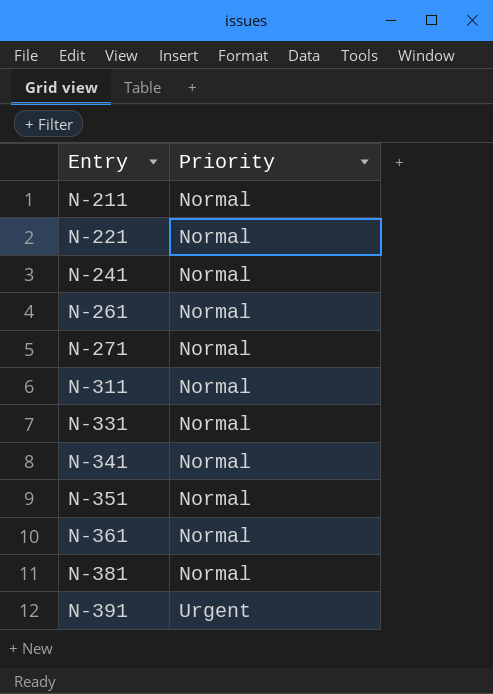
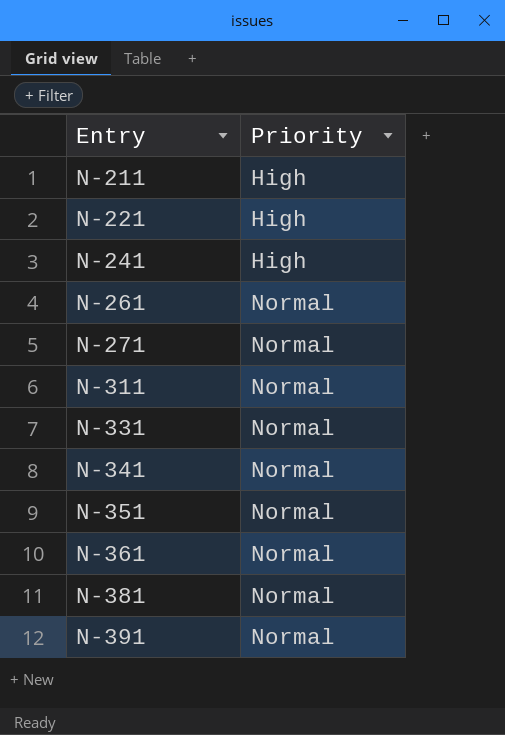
N-211 | Priority: Normal -> High
N-221 | Priority: Normal -> High
N-241 | Priority: Normal -> High
N-391 | Priority: Urgent -> Normal

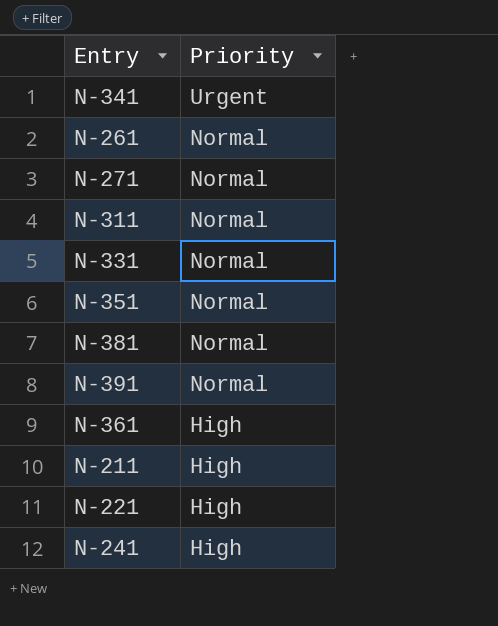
row order: Entry ascending -> Priority descending
N-341 | Priority: Normal -> Urgent
N-361 | Priority: Normal -> High

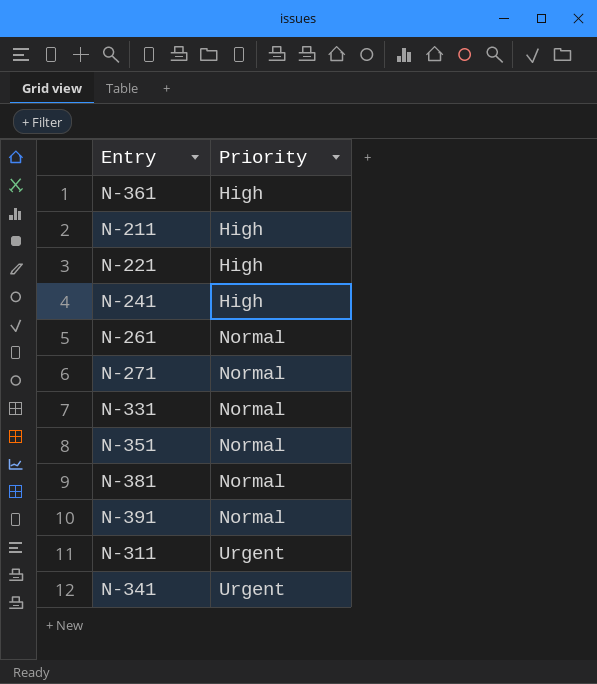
row order: Priority descending -> Priority ascending
N-311 | Priority: Normal -> Urgent

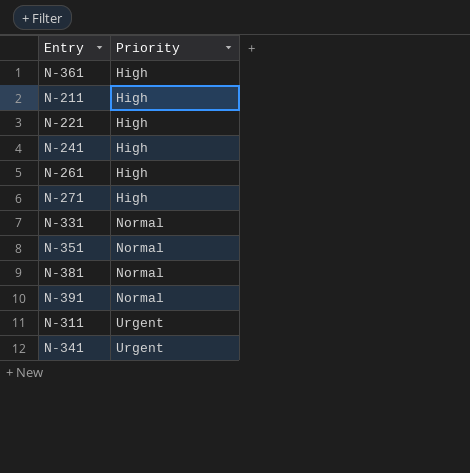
N-261 | Priority: Normal -> High
N-271 | Priority: Normal -> High

